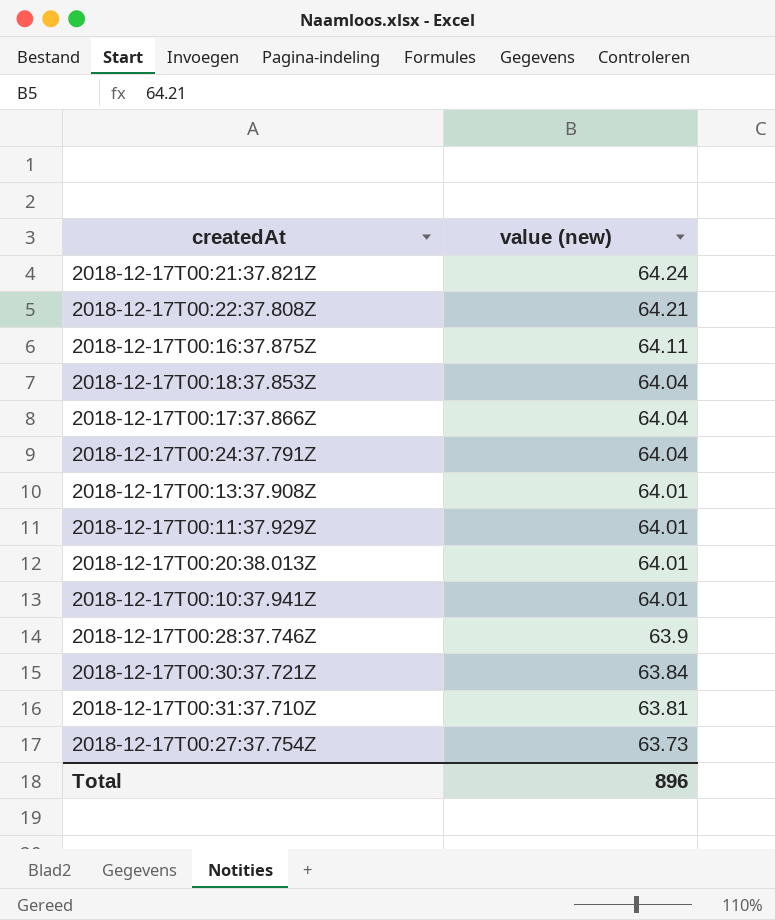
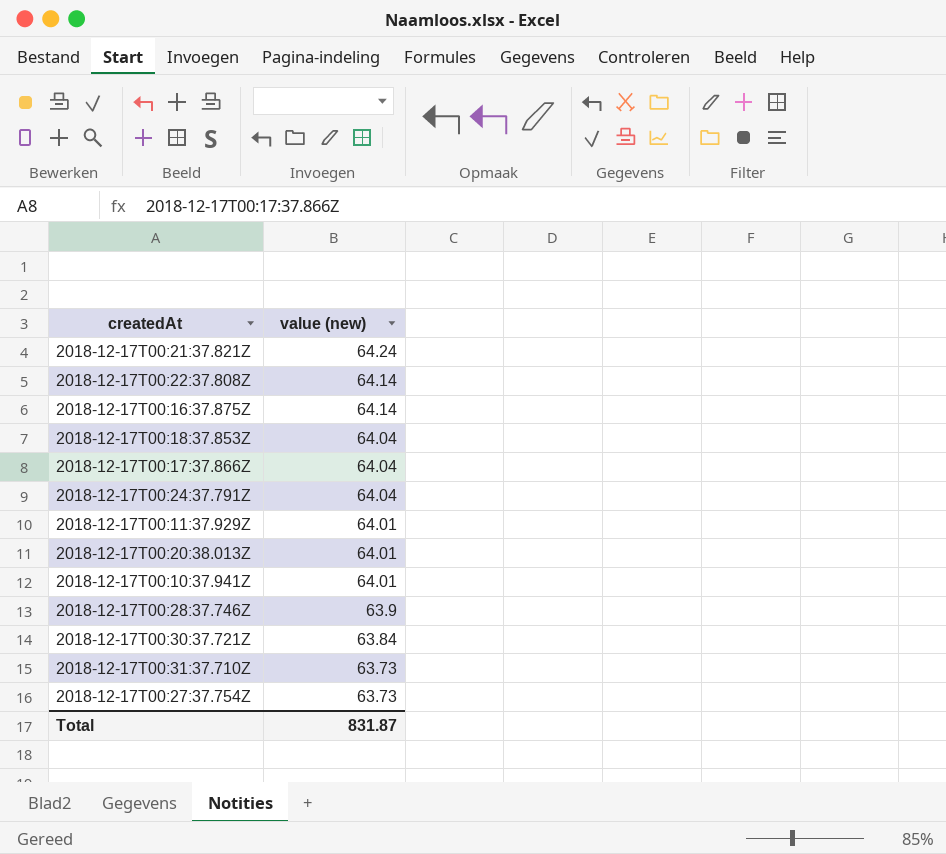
row 2018-12-17T00:13:37.908Z: 64.01 -> none
2018-12-17T00:22:37.808Z | value (new): 64.21 -> 64.14
2018-12-17T00:16:37.875Z | value (new): 64.11 -> 64.14
2018-12-17T00:31:37.710Z | value (new): 63.81 -> 63.73
Total | value (new): 896 -> 831.87

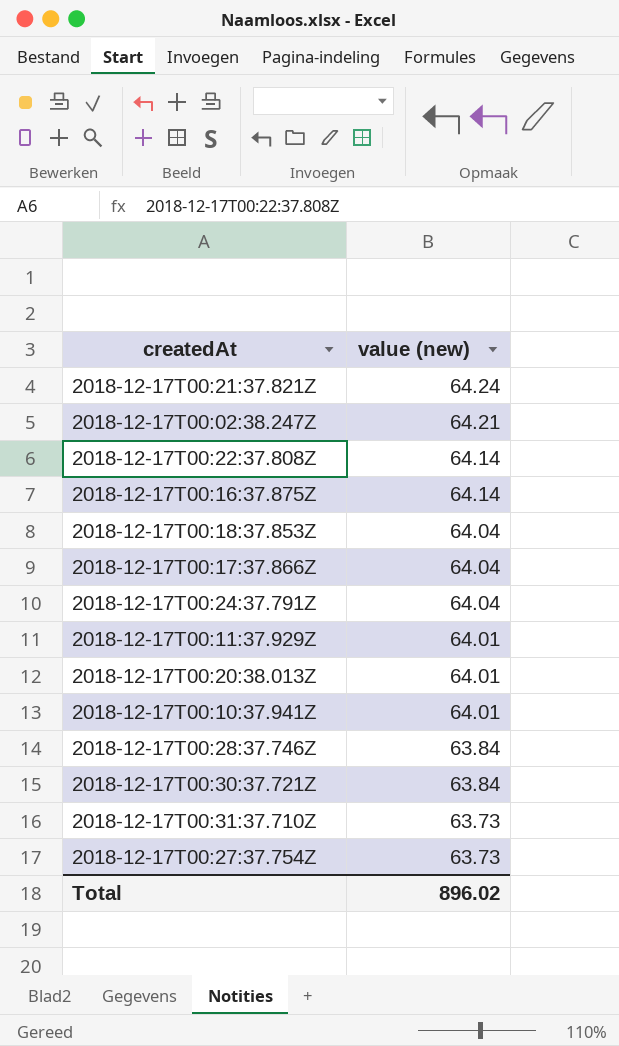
row 2018-12-17T00:02:38.247Z: none -> 64.21
2018-12-17T00:28:37.746Z | value (new): 63.9 -> 63.84
Total | value (new): 831.87 -> 896.02

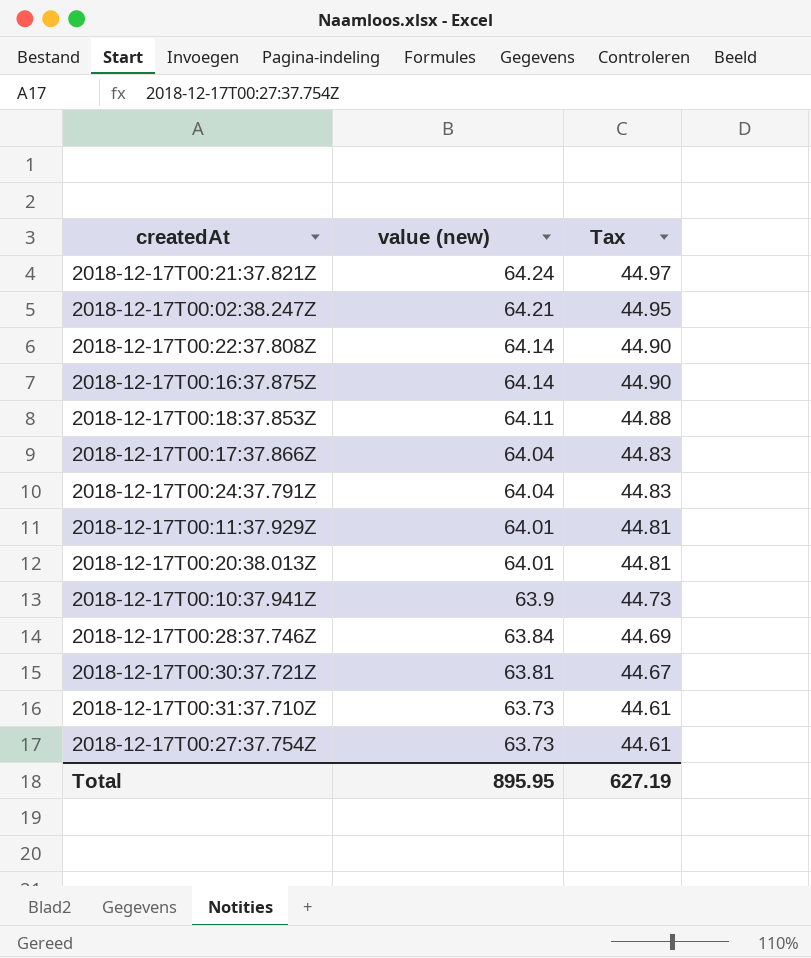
column Tax | formula: none -> [value (new)] * 0.7
2018-12-17T00:18:37.853Z | value (new): 64.04 -> 64.11
2018-12-17T00:10:37.941Z | value (new): 64.01 -> 63.9
2018-12-17T00:30:37.721Z | value (new): 63.84 -> 63.81
Total | value (new): 896.02 -> 895.95

